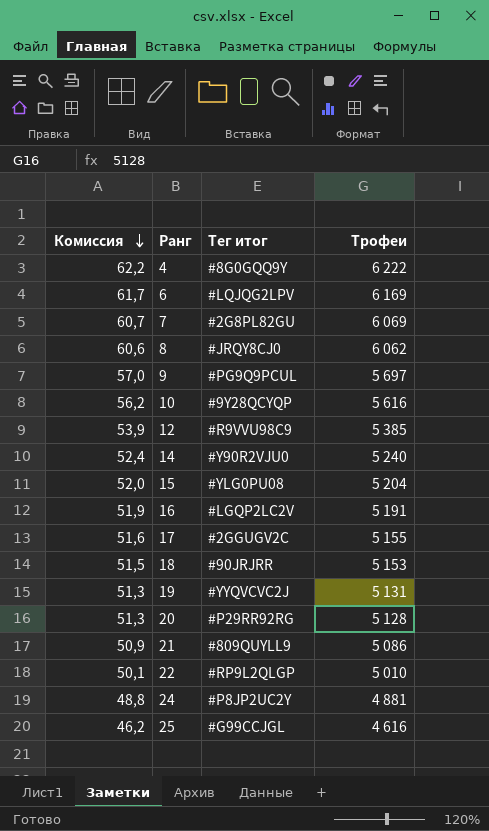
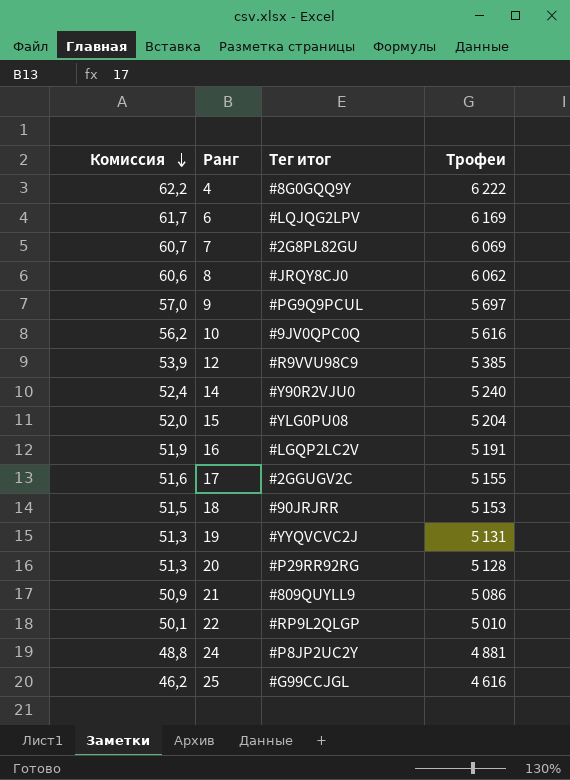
10 | Тег итог: #9Y28QCYQP -> #9JV0QPC0Q

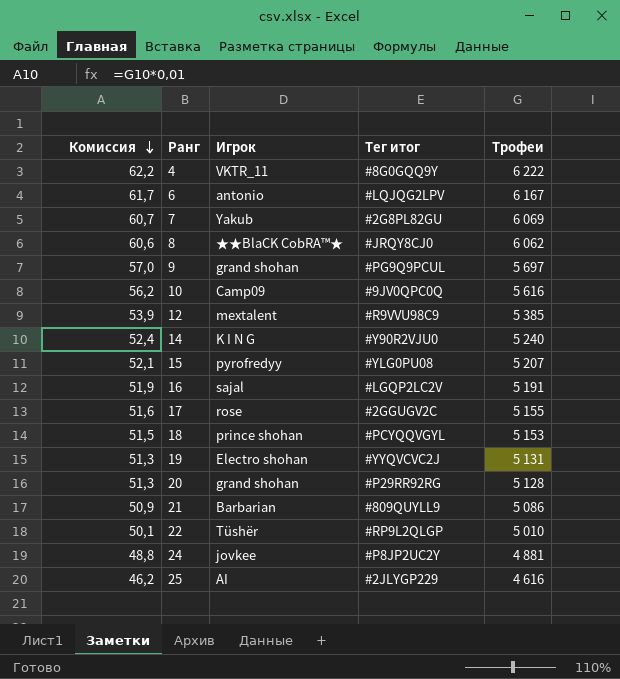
column Игрок | position: none -> 3
6 | Трофеи: 6 169 -> 6 167
15 | Комиссия: 52,0 -> 52,1
15 | Трофеи: 5 204 -> 5 207
18 | Тег итог: #90JRJRR -> #PCYQQVGYL
25 | Тег итог: #G99CCJGL -> #2JLYGP229

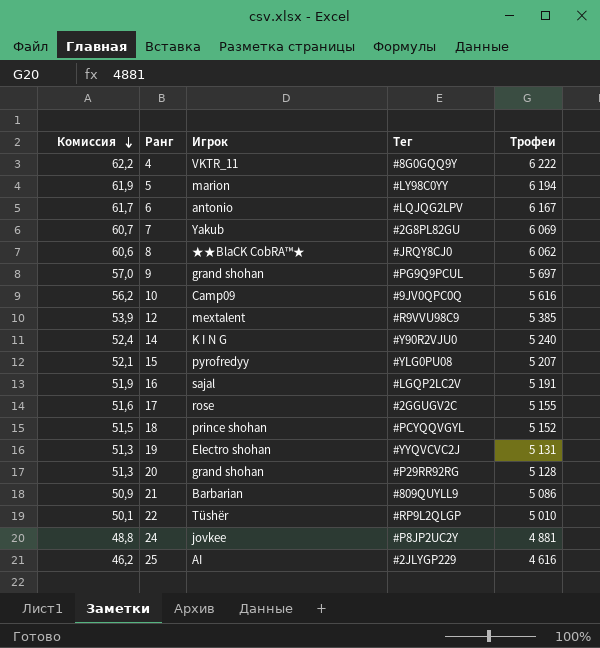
column name: Тег итог -> Тег
row 5: none -> 61,9 | marion | #LY98C0YY | 6 194
18 | Трофеи: 5 153 -> 5 152

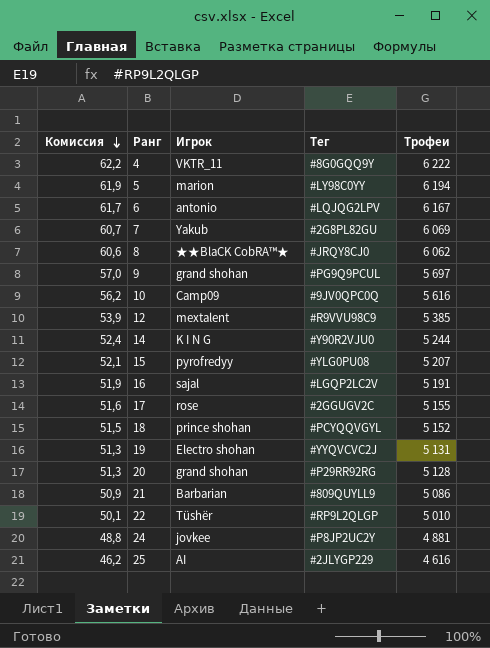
14 | Трофеи: 5 240 -> 5 244

